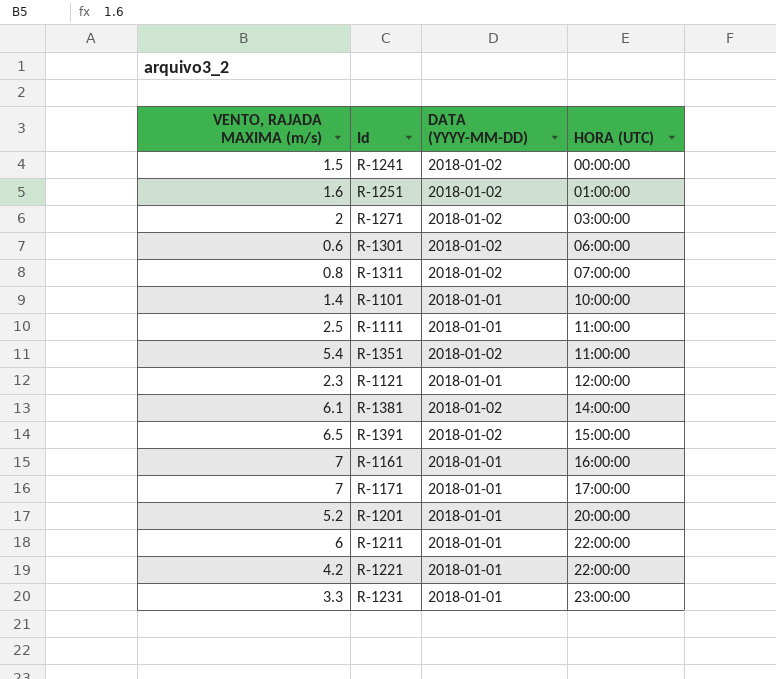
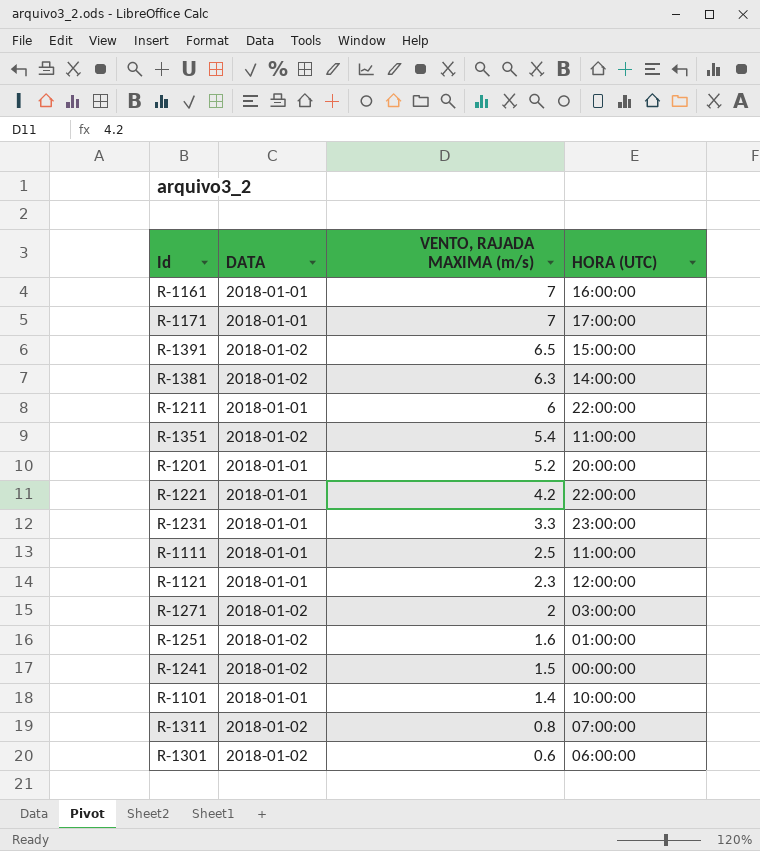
row order: HORA (UTC) ascending -> VENTO, RAJADA MAXIMA (m/s) descending
column name: DATA (YYYY-MM-DD) -> DATA
column VENTO, RAJADA MAXIMA (m/s) | position: 1 -> 3
R-1381 | VENTO, RAJADA MAXIMA (m/s): 6.1 -> 6.3

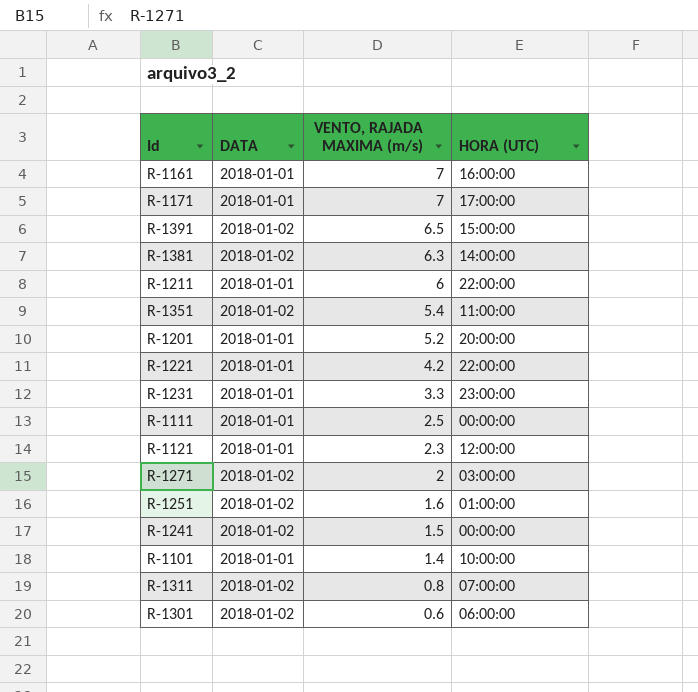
R-1111 | HORA (UTC): 11:00:00 -> 00:00:00

